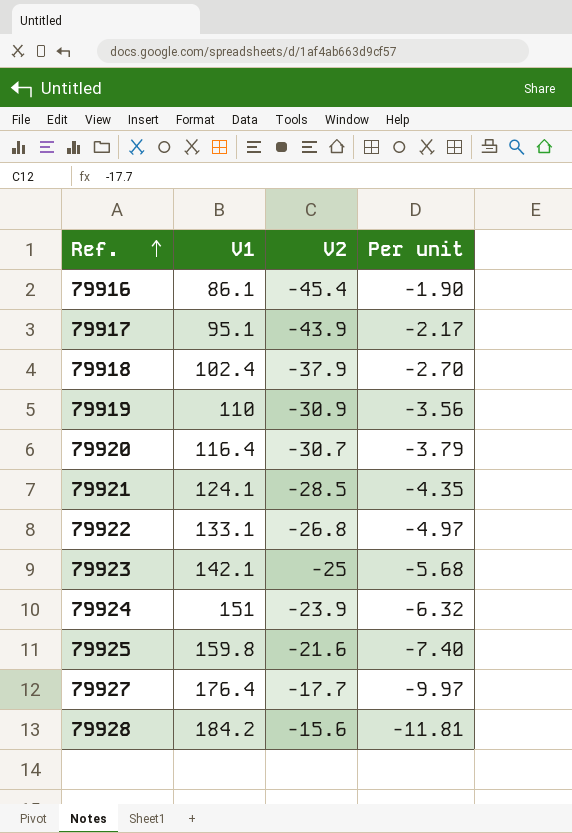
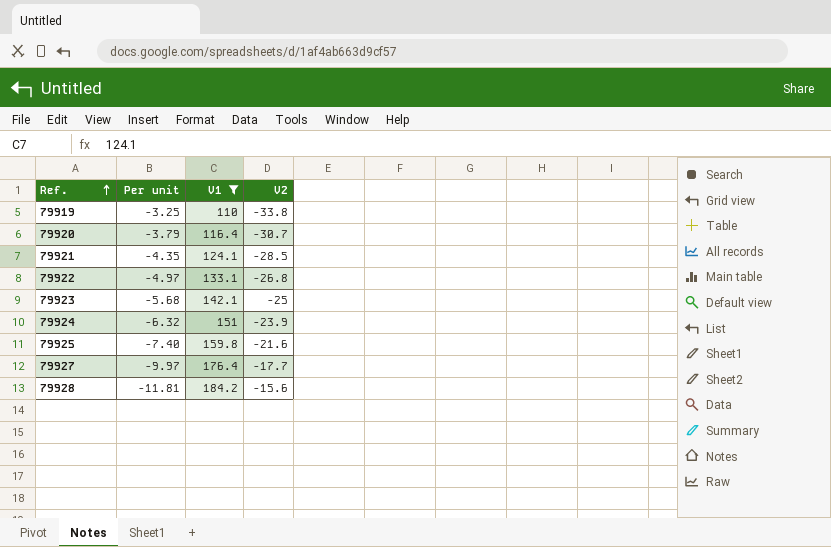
filter: none -> V1 >= 110
column Per unit | position: 4 -> 2
79919 | Per unit: -3.56 -> -3.25
79919 | V2: -30.9 -> -33.8

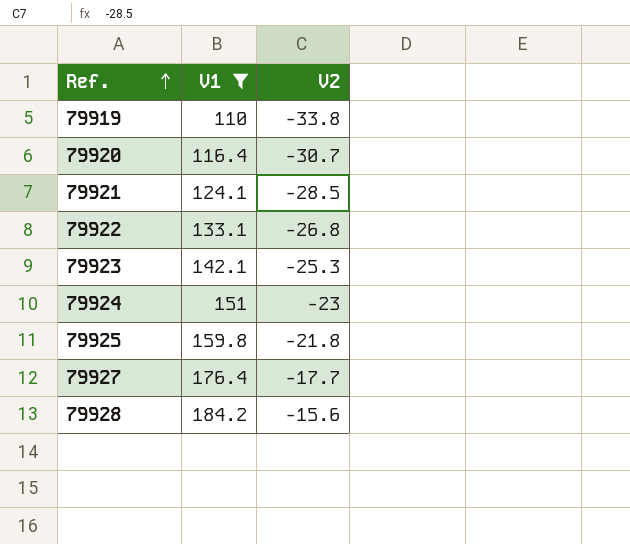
column Per unit | formula: [V1] / [V2] -> none
79923 | V2: -25 -> -25.3
79924 | V2: -23.9 -> -23
79925 | V2: -21.6 -> -21.8

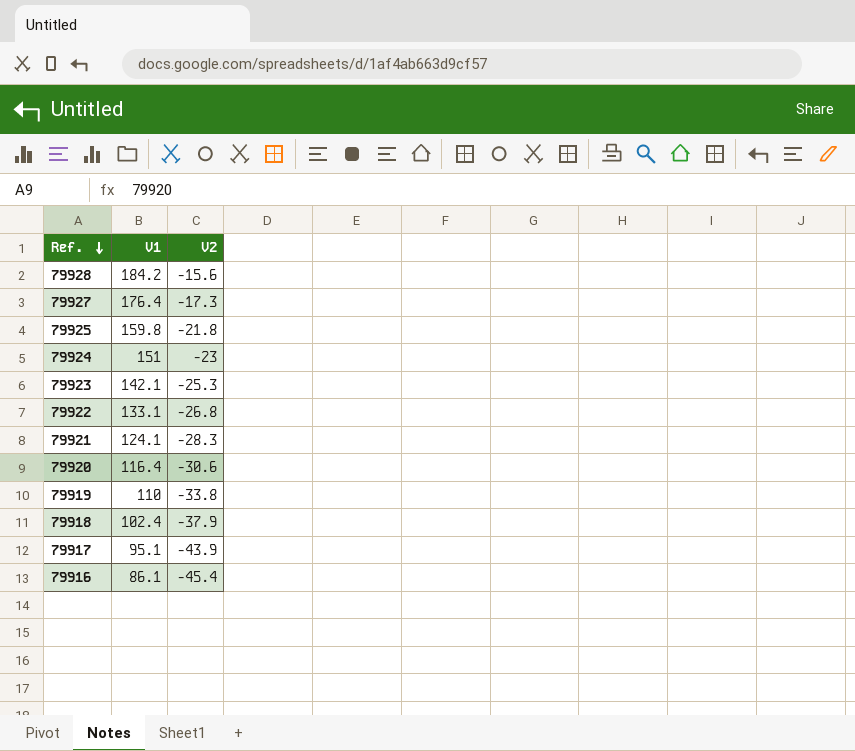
filter: V1 >= 110 -> none
row order: Ref. ascending -> Ref. descending
79927 | V2: -17.7 -> -17.3
79921 | V2: -28.5 -> -28.3
79920 | V2: -30.7 -> -30.6

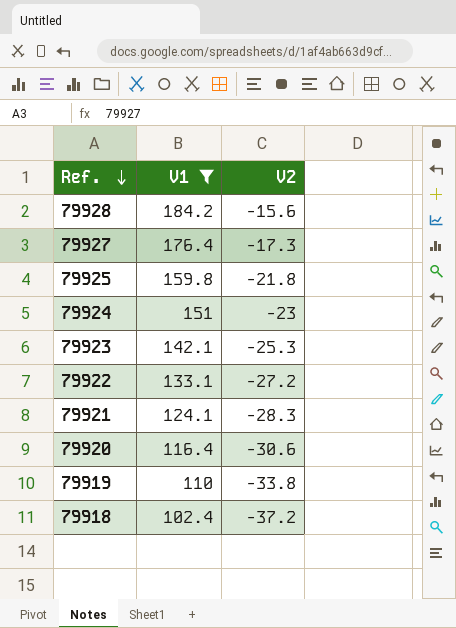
filter: none -> V1 >= 102.4
79922 | V2: -26.8 -> -27.2
79918 | V2: -37.9 -> -37.2

